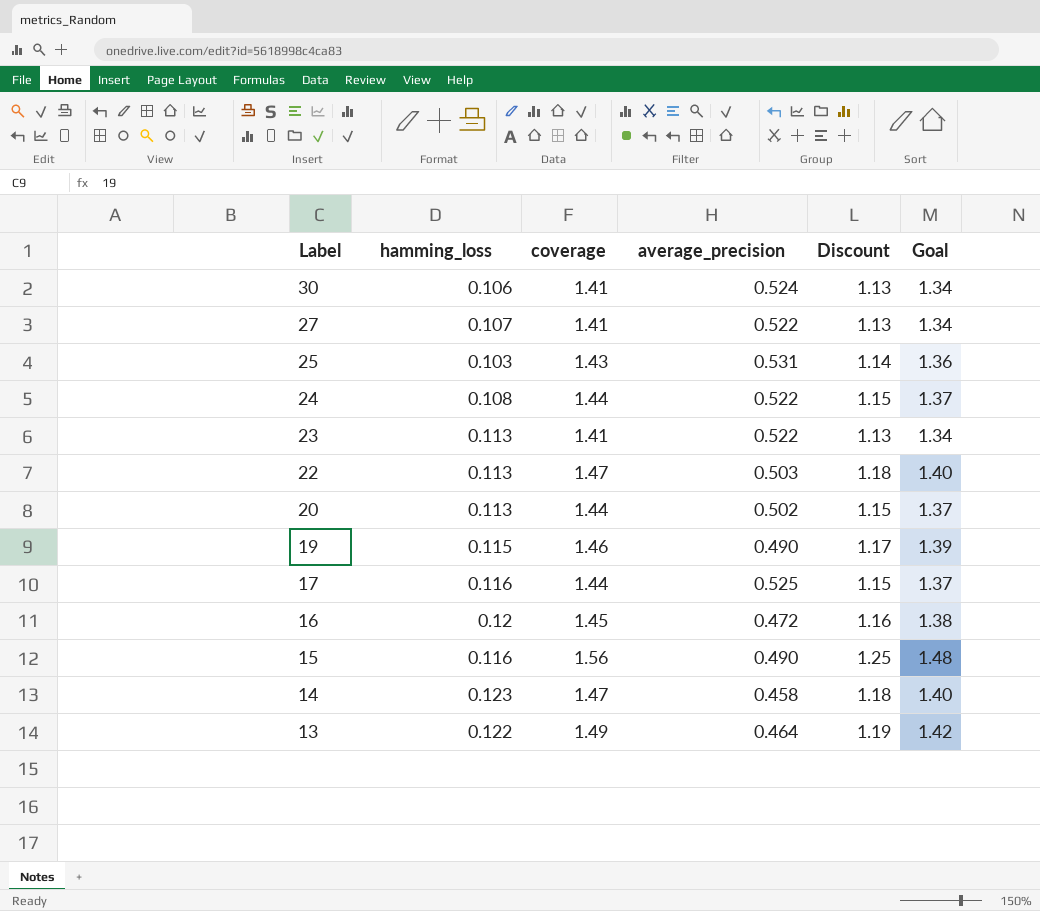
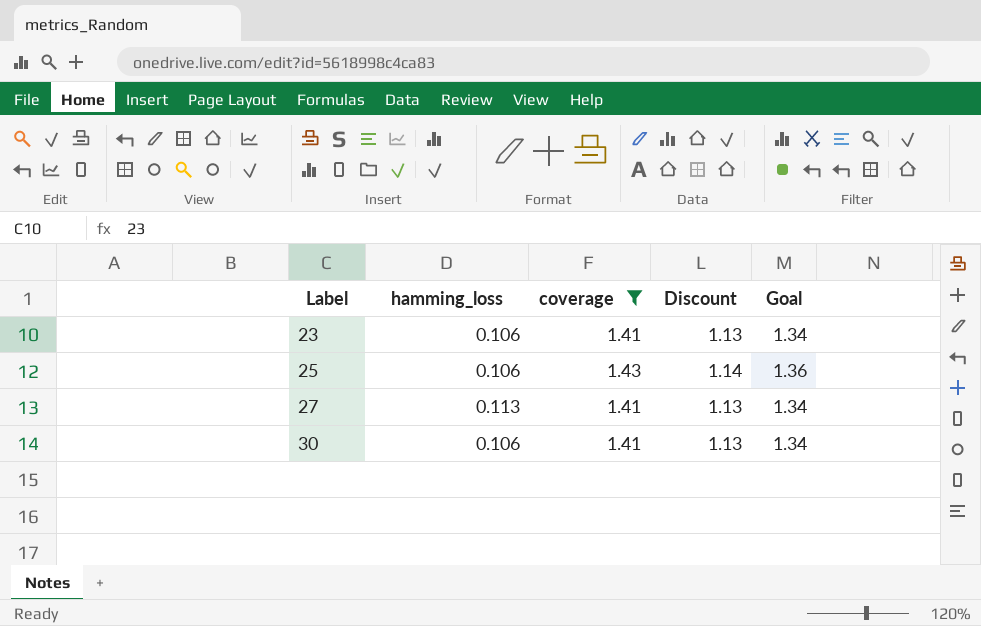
filter: none -> coverage <= 1.43
row order: Label descending -> Label ascending
column average_precision | position: 4 -> none
23 | hamming_loss: 0.113 -> 0.106
25 | hamming_loss: 0.103 -> 0.106
27 | hamming_loss: 0.107 -> 0.113

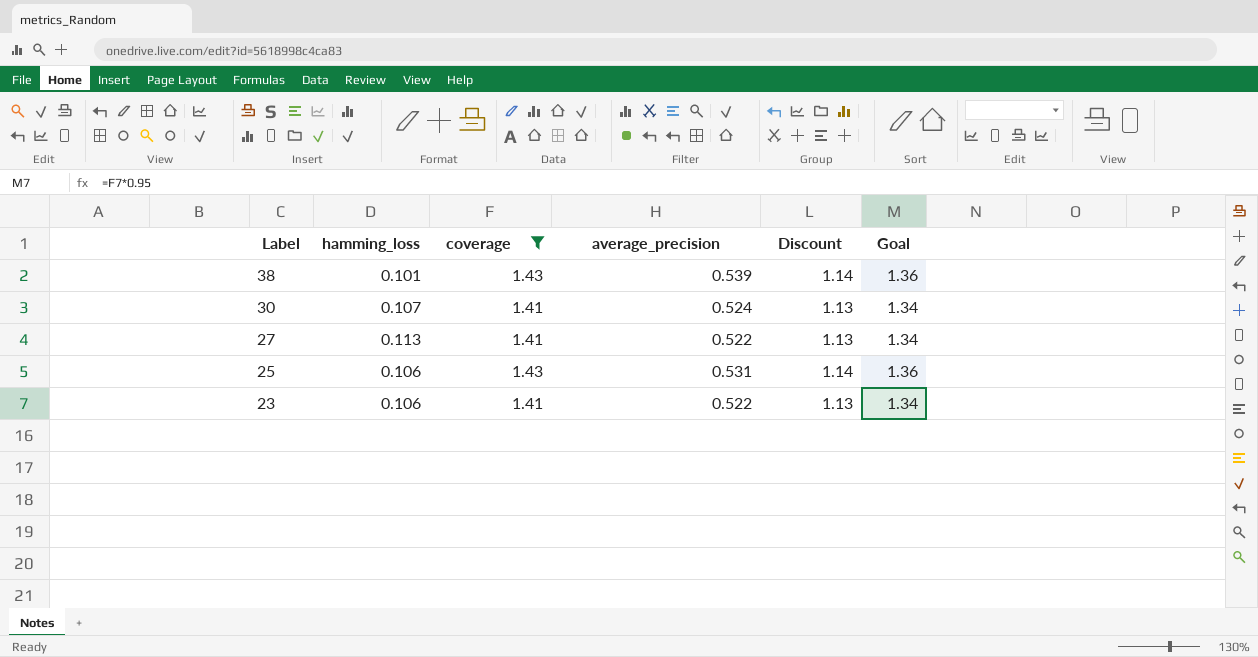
row order: Label ascending -> Label descending
column average_precision | position: none -> 4
row 38: none -> 0.101 | 1.43 | 0.539 | 1.14 | 1.36
30 | hamming_loss: 0.106 -> 0.107

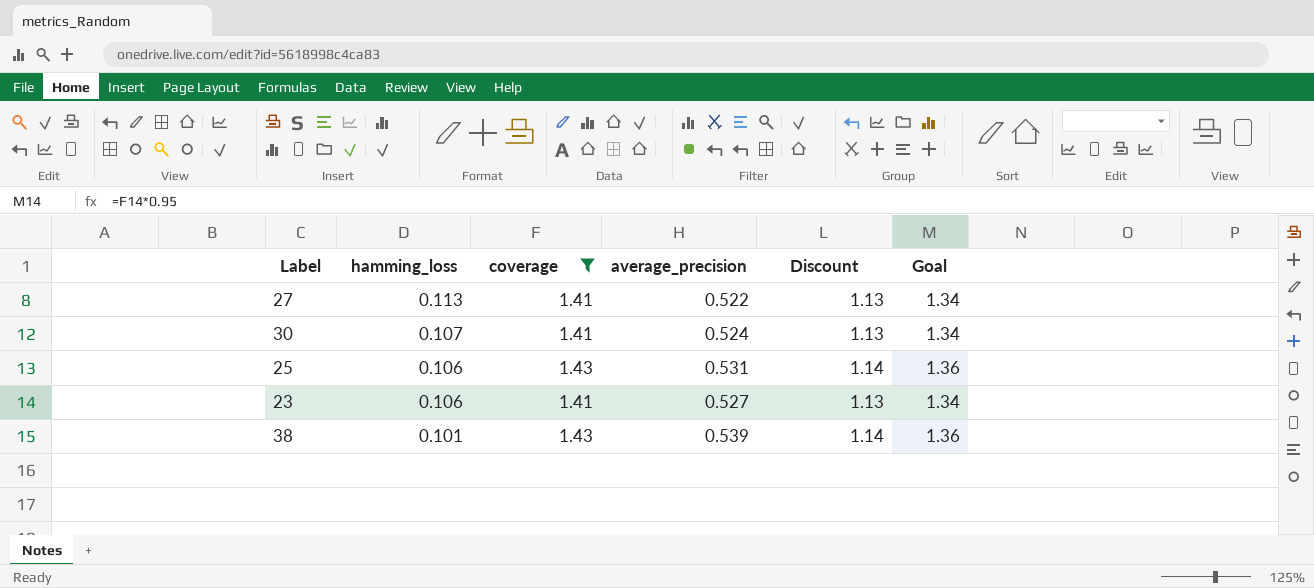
row order: Label descending -> hamming_loss descending
23 | average_precision: 0.522 -> 0.527

